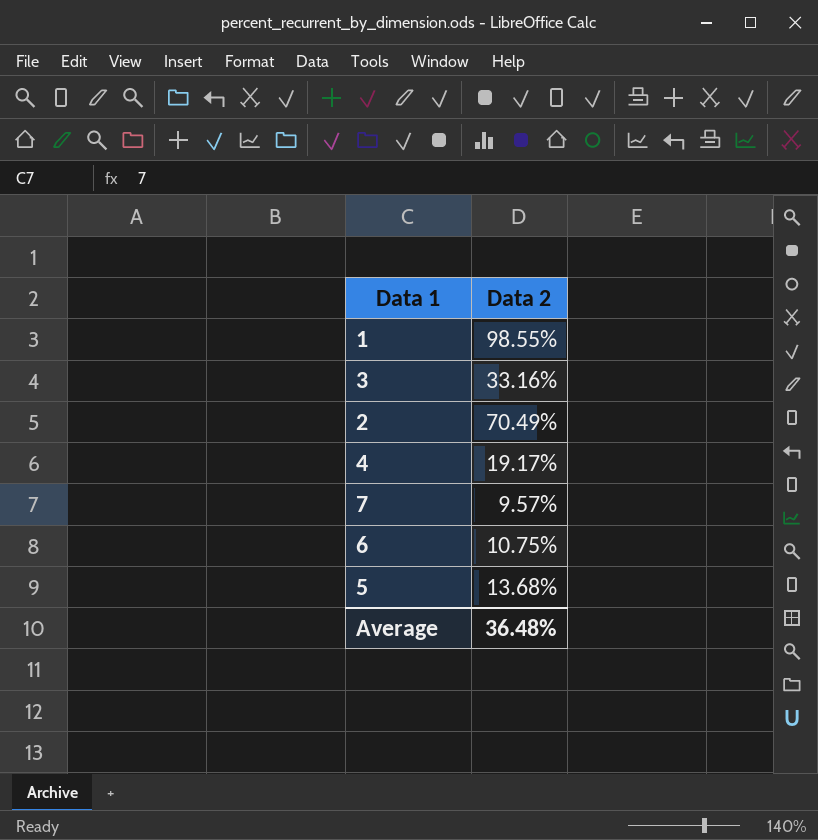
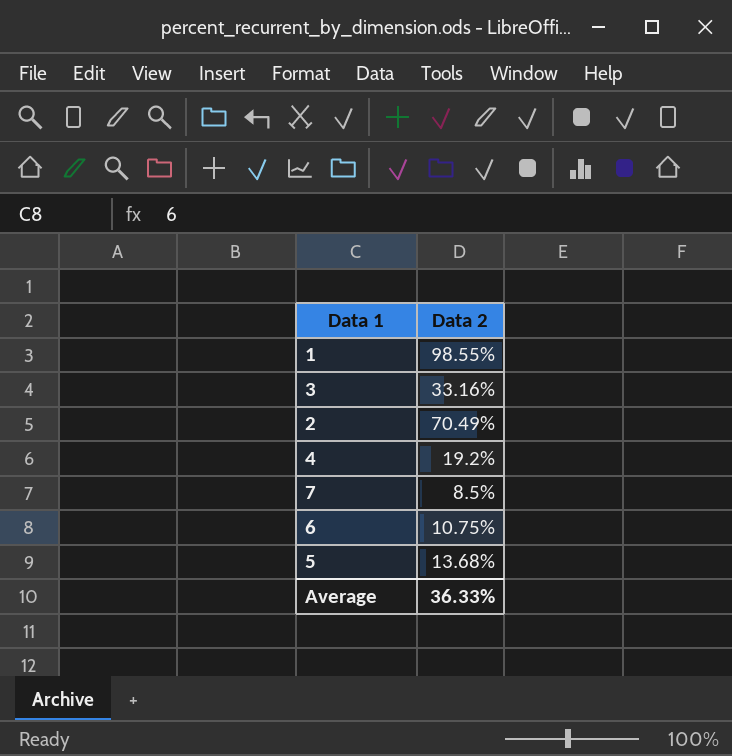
4 | Data 2: 19.17% -> 19.2%
7 | Data 2: 9.57% -> 8.5%
Average | Data 2: 36.48% -> 36.33%

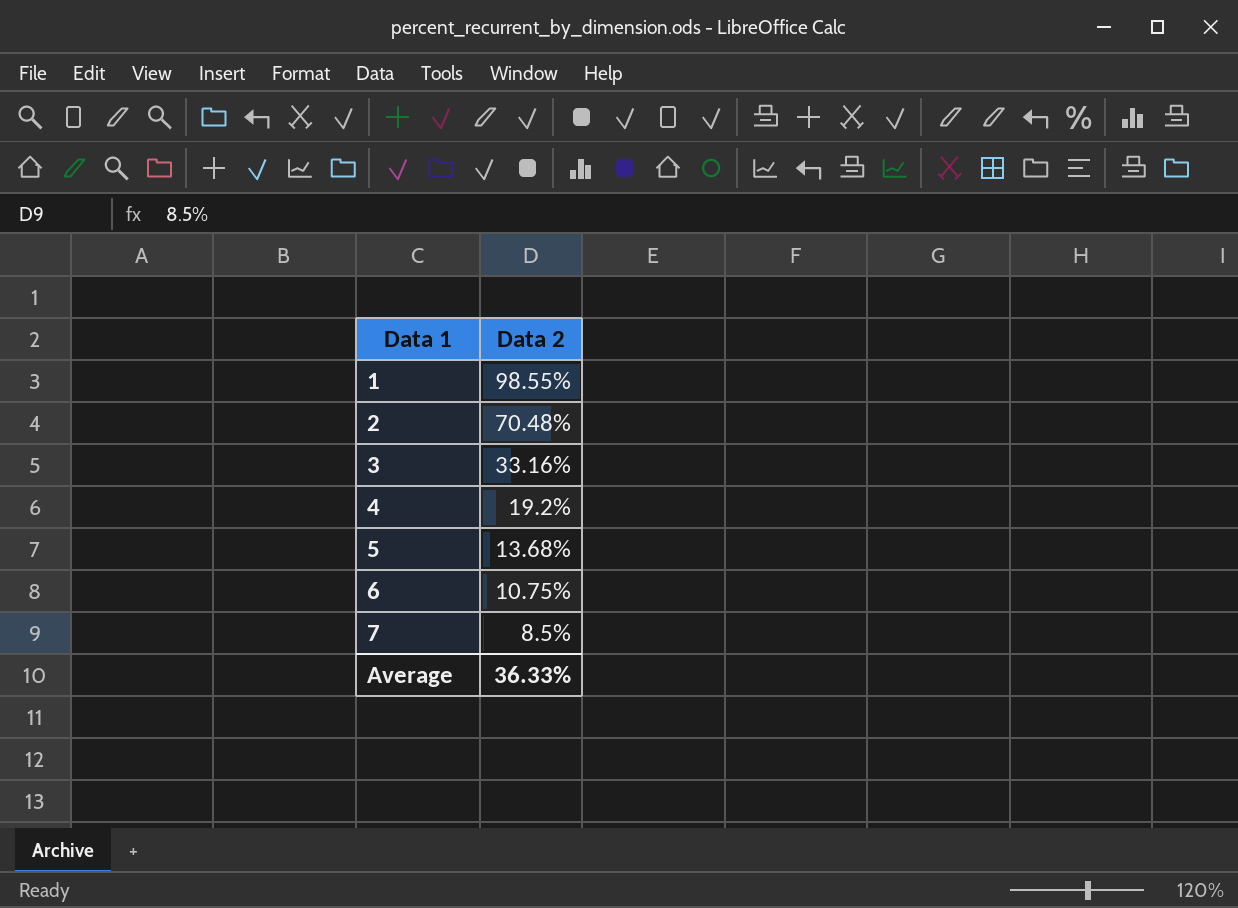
row order: none -> Data 1 ascending
2 | Data 2: 70.49% -> 70.48%

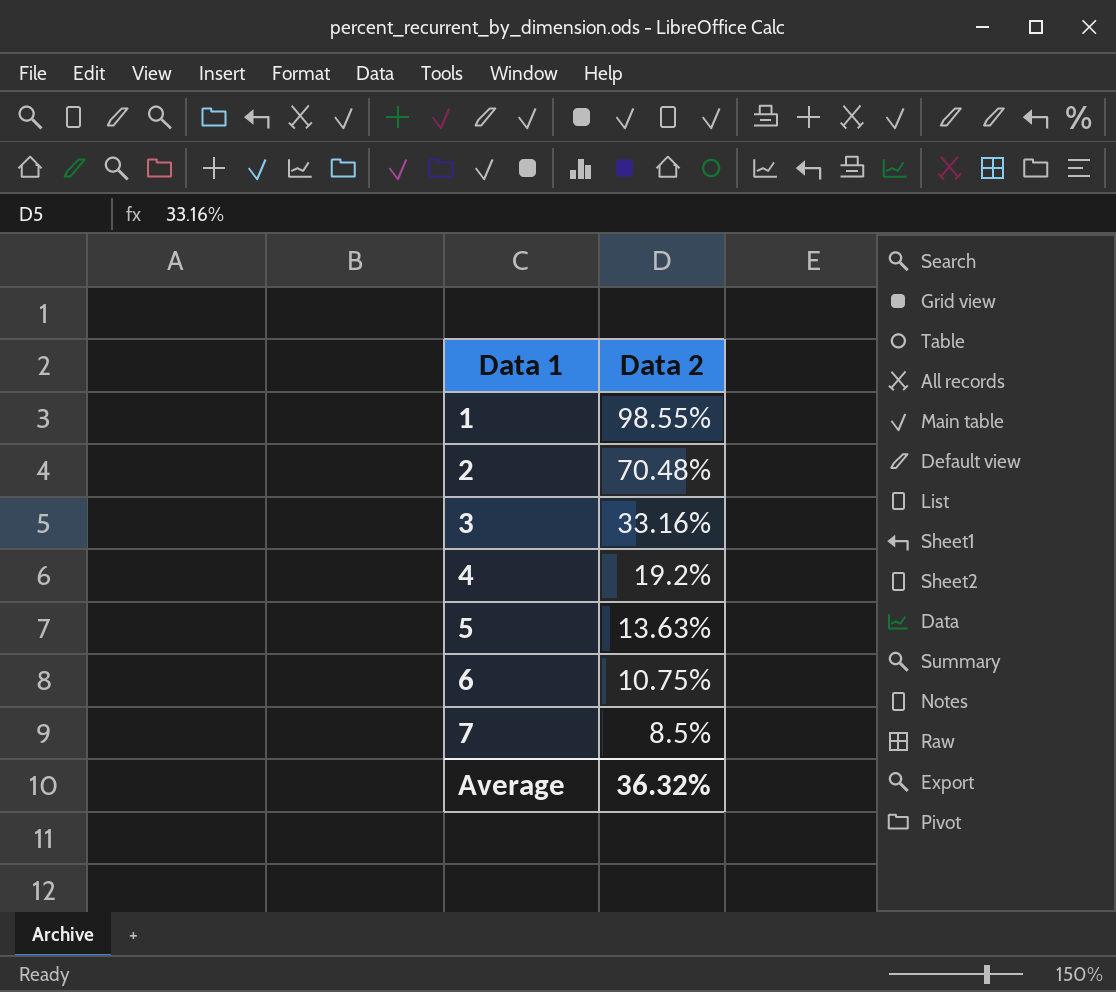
5 | Data 2: 13.68% -> 13.63%
Average | Data 2: 36.33% -> 36.32%

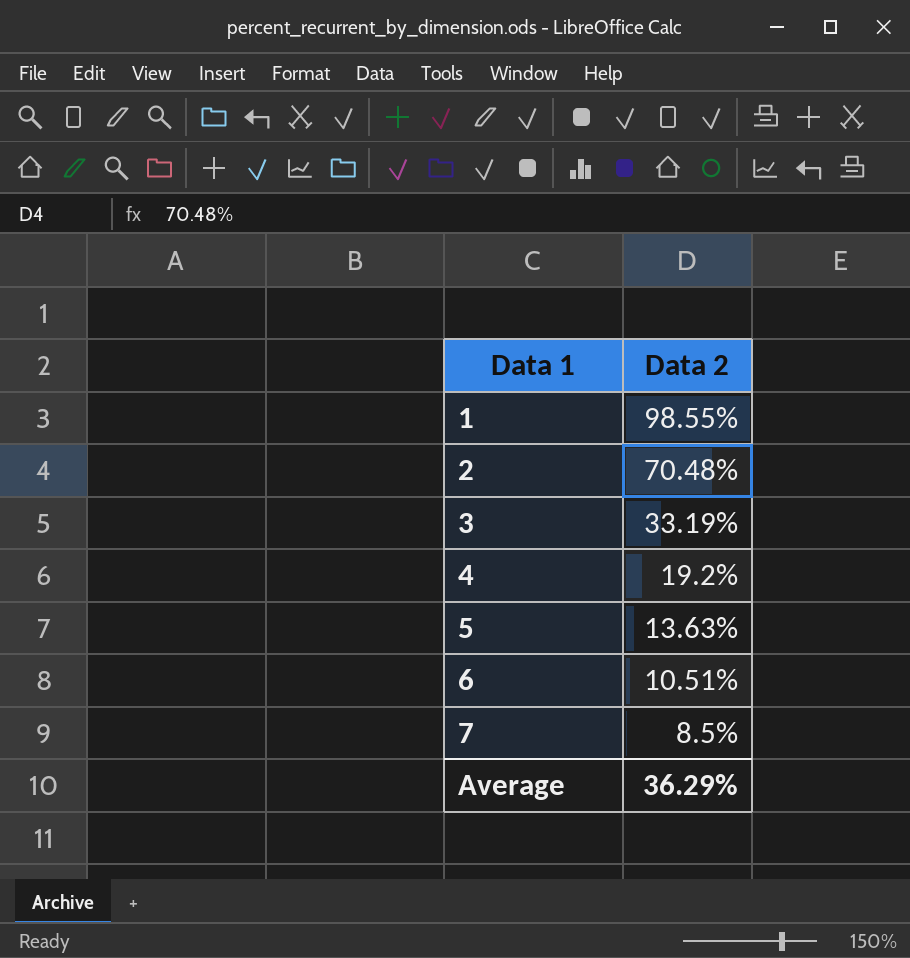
3 | Data 2: 33.16% -> 33.19%
6 | Data 2: 10.75% -> 10.51%
Average | Data 2: 36.32% -> 36.29%

